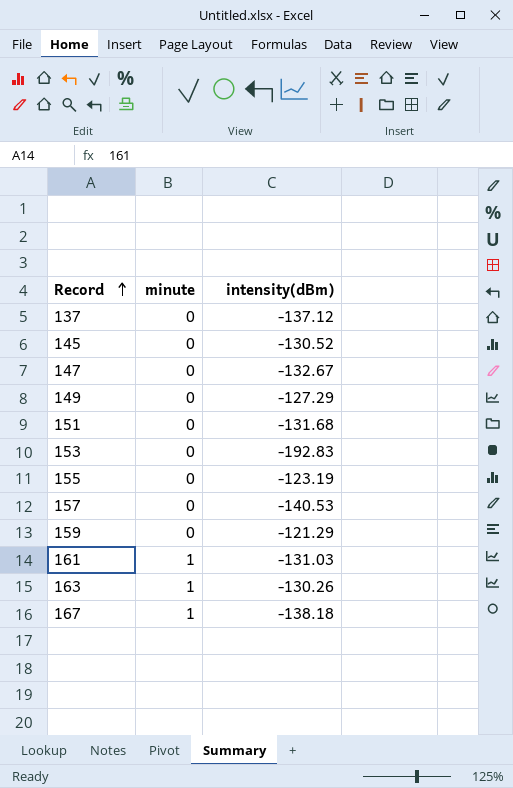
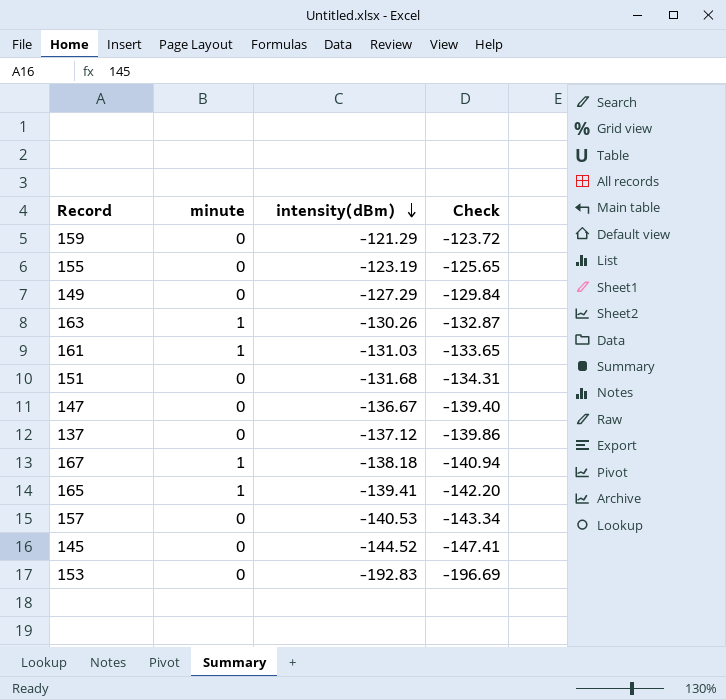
row order: Record ascending -> intensity(dBm) descending
column Check | formula: none -> [intensity(dBm)] * 1.02
147 | intensity(dBm): -132.67 -> -136.67
row 165: none -> 1 | -139.41 | -142.20
145 | intensity(dBm): -130.52 -> -144.52

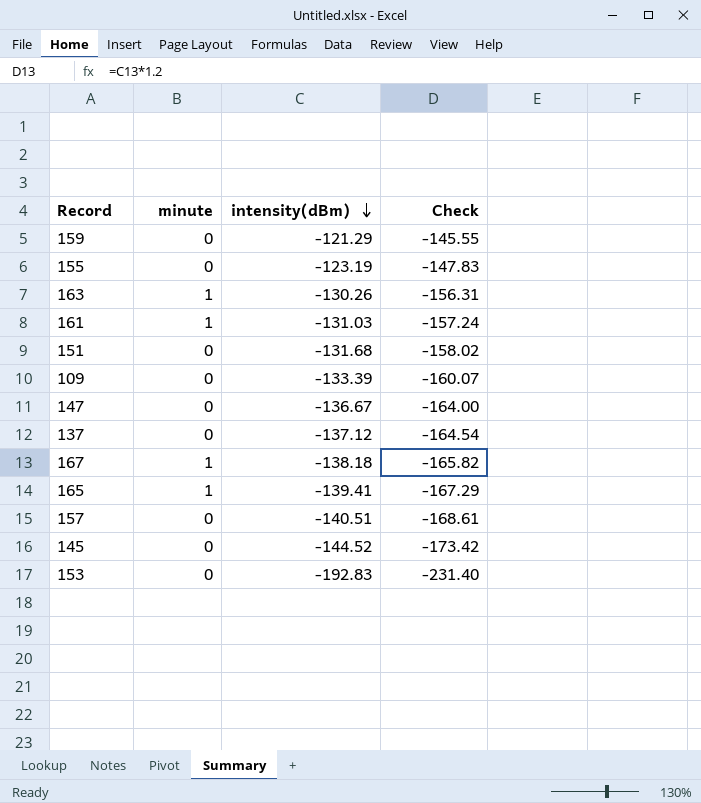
column Check | formula: [intensity(dBm)] * 1.02 -> [intensity(dBm)] * 1.2
row 149: 0 | -127.29 | -129.84 -> none
row 109: none -> 0 | -133.39 | -160.07
157 | intensity(dBm): -140.53 -> -140.51

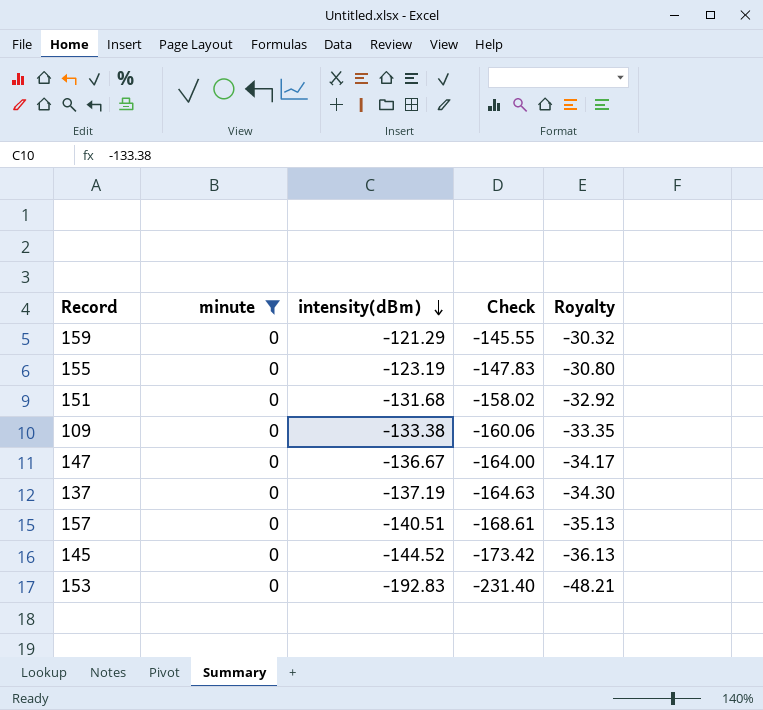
filter: none -> minute = 0
column Royalty | formula: none -> [intensity(dBm)] * 0.25
109 | intensity(dBm): -133.39 -> -133.38
109 | Check: -160.07 -> -160.06
137 | intensity(dBm): -137.12 -> -137.19
137 | Check: -164.54 -> -164.63

